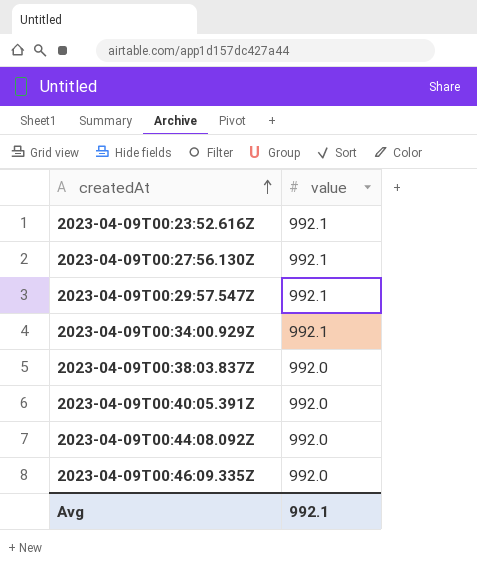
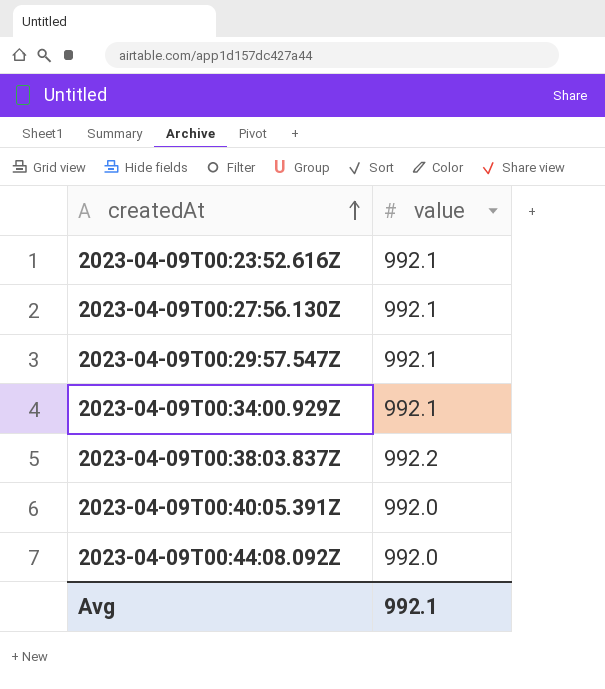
row 2023-04-09T00:46:09.335Z: 992.0 -> none
2023-04-09T00:38:03.837Z | value: 992.0 -> 992.2

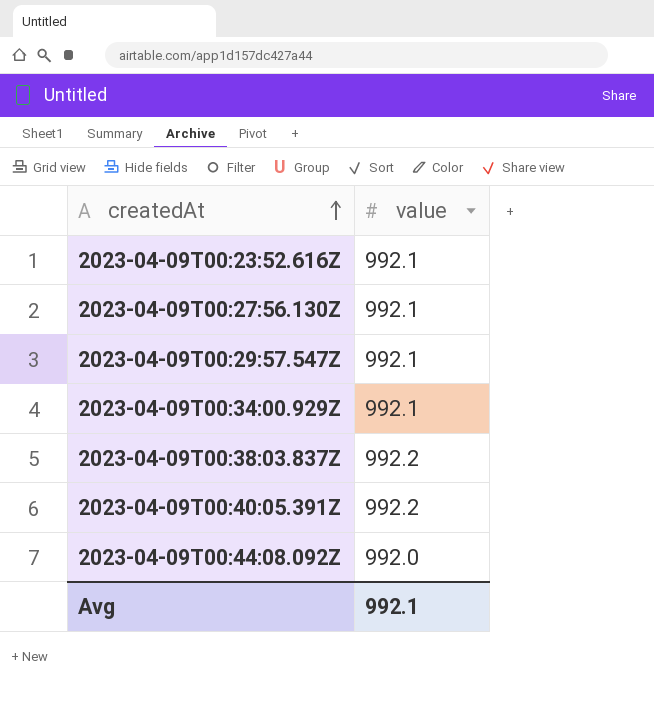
2023-04-09T00:40:05.391Z | value: 992.0 -> 992.2

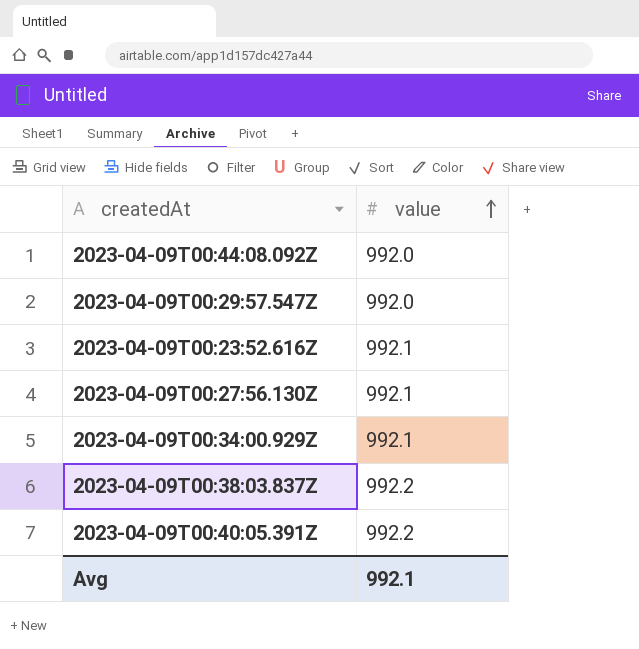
row order: createdAt ascending -> value ascending
2023-04-09T00:29:57.547Z | value: 992.1 -> 992.0

